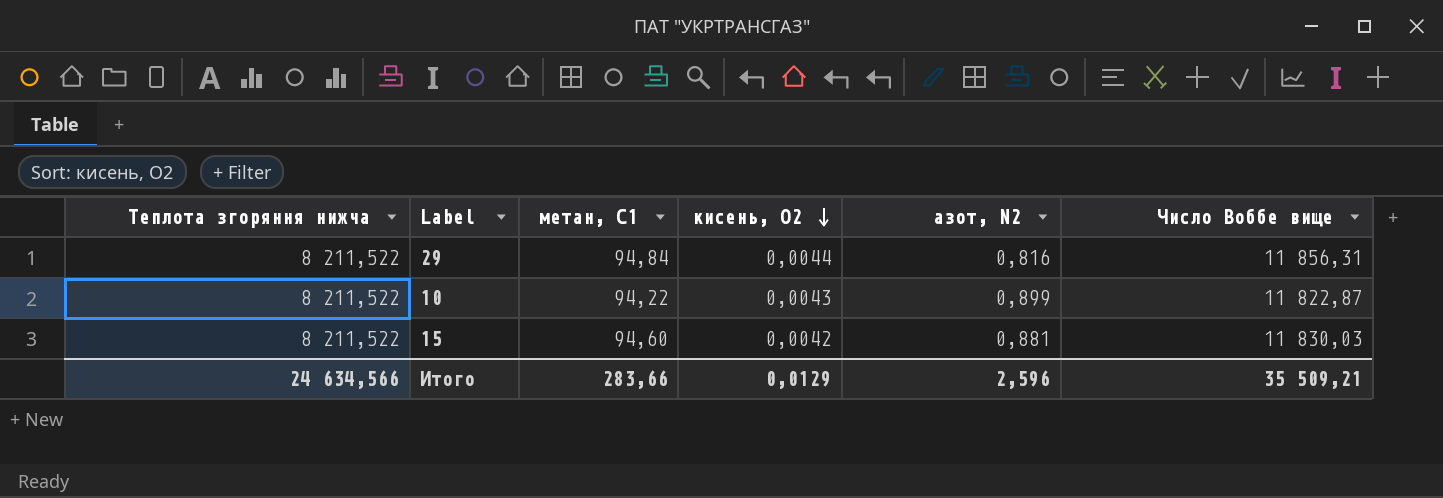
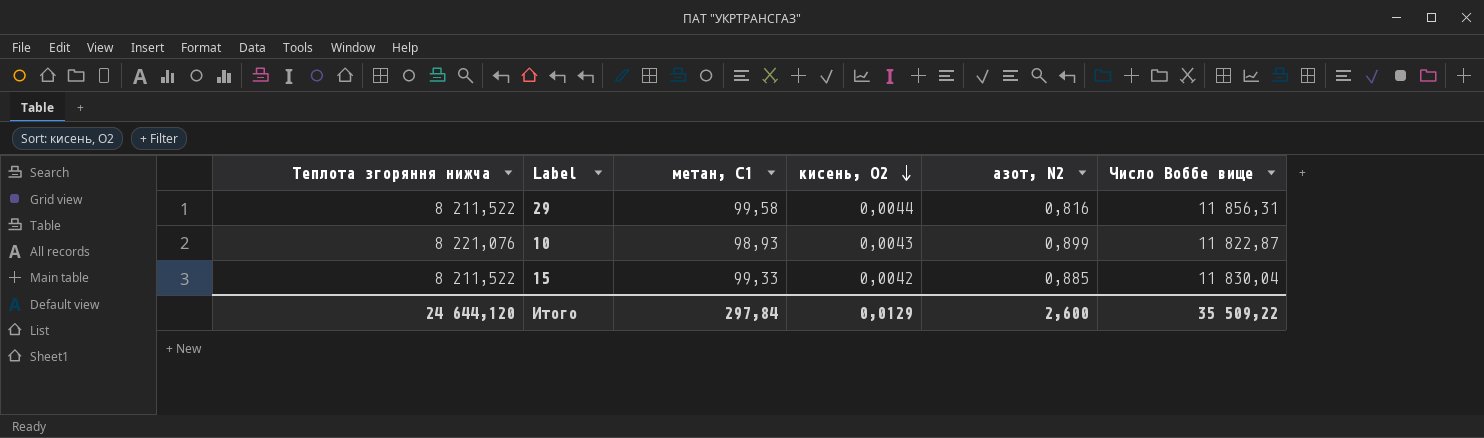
29 | метан, С1: 94,84 -> 99,58
10 | Теплота згоряння нижча: 8 211,522 -> 8 221,076
10 | метан, С1: 94,22 -> 98,93
15 | метан, С1: 94,60 -> 99,33
15 | азот, N2: 0,881 -> 0,885
15 | Число Воббе вище: 11 830,03 -> 11 830,04
Итого | Теплота згоряння нижча: 24 634,566 -> 24 644,120
Итого | метан, С1: 283,66 -> 297,84
Итого | азот, N2: 2,596 -> 2,600
Итого | Число Воббе вище: 35 509,21 -> 35 509,22

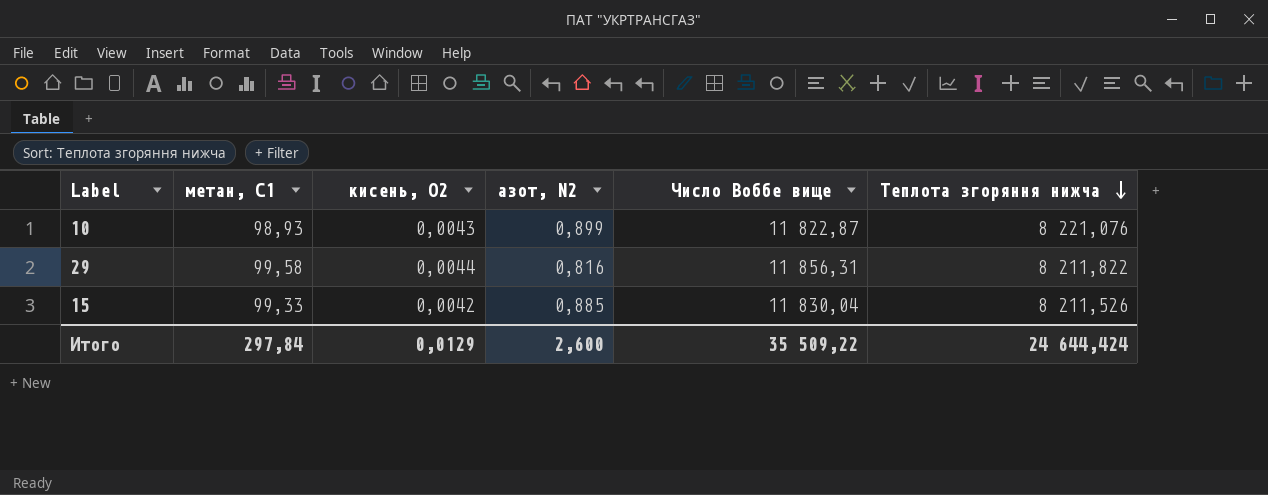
row order: кисень, О2 descending -> Теплота згоряння нижча descending
column Теплота згоряння нижча | position: 1 -> 6
29 | Теплота згоряння нижча: 8 211,522 -> 8 211,822
15 | Теплота згоряння нижча: 8 211,522 -> 8 211,526
Итого | Теплота згоряння нижча: 24 644,120 -> 24 644,424

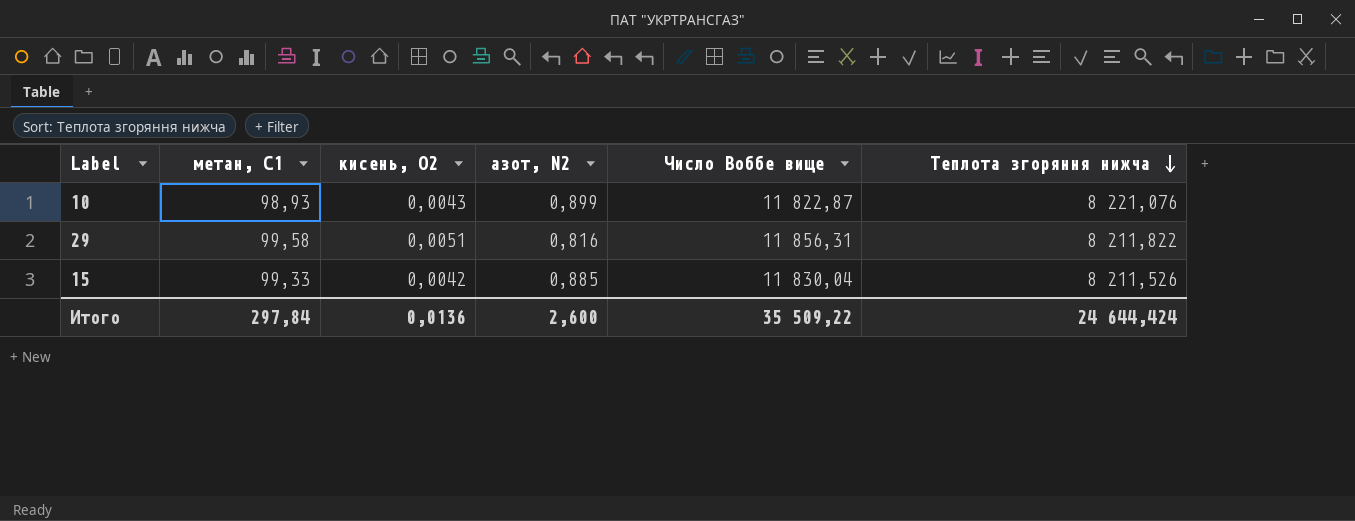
29 | кисень, О2: 0,0044 -> 0,0051
Итого | кисень, О2: 0,0129 -> 0,0136

